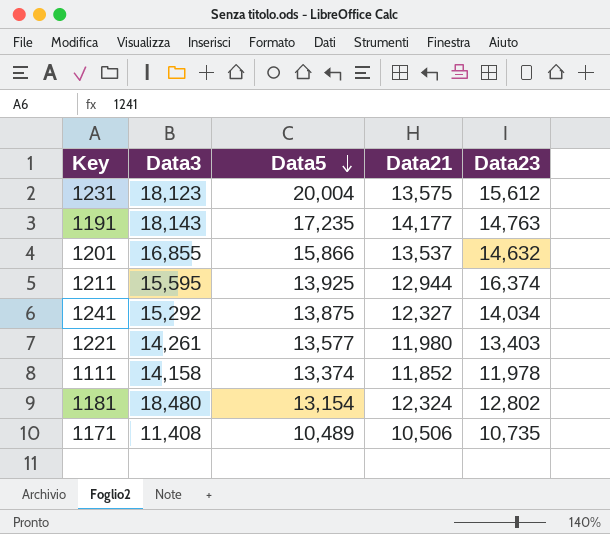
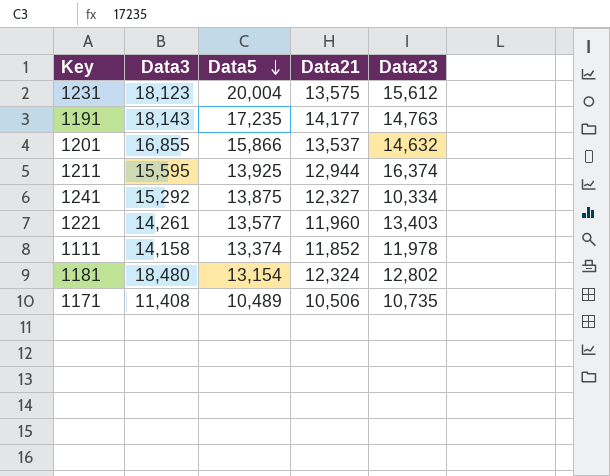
1241 | Data23: 14,034 -> 10,334
1221 | Data21: 11,980 -> 11,960

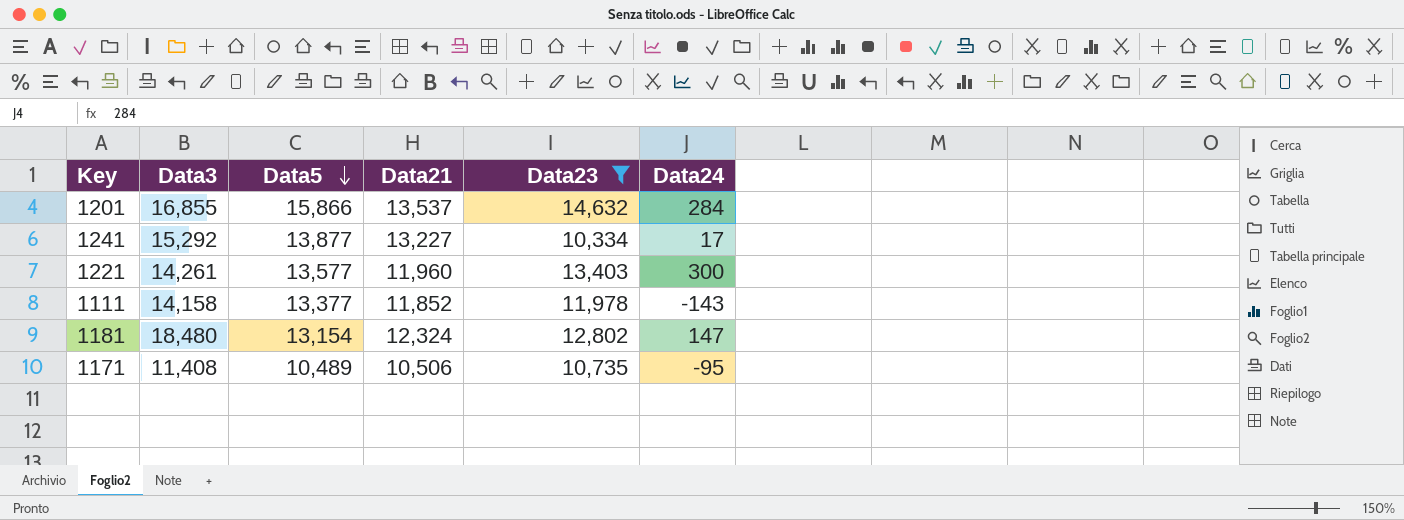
filter: none -> Data23 <= 14,632
column Data24 | position: none -> 6
1241 | Data5: 13,875 -> 13,877
1241 | Data21: 12,327 -> 13,227
1111 | Data5: 13,374 -> 13,377

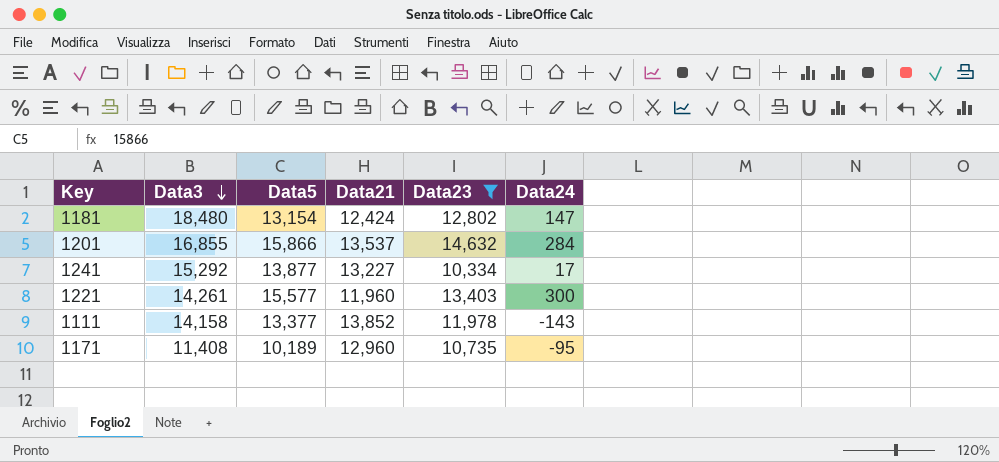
row order: Data5 descending -> Data3 descending
1181 | Data21: 12,324 -> 12,424
1221 | Data5: 13,577 -> 15,577
1111 | Data21: 11,852 -> 13,852
1171 | Data5: 10,489 -> 10,189
1171 | Data21: 10,506 -> 12,960

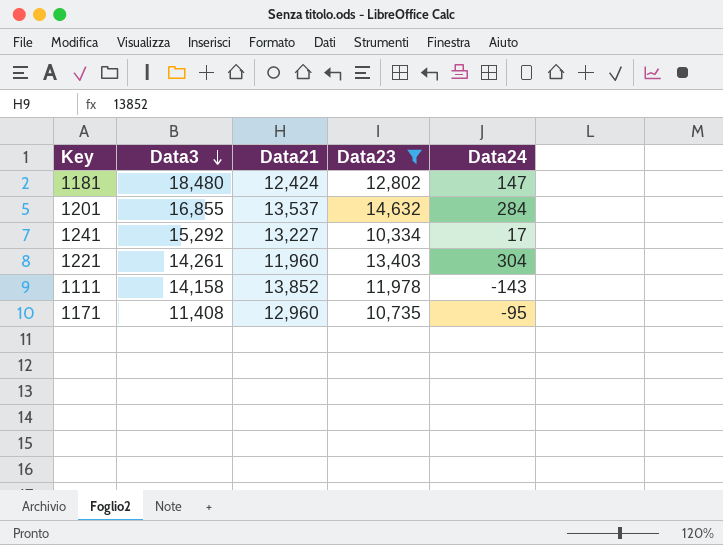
column Data5 | position: 3 -> none
1221 | Data24: 300 -> 304

